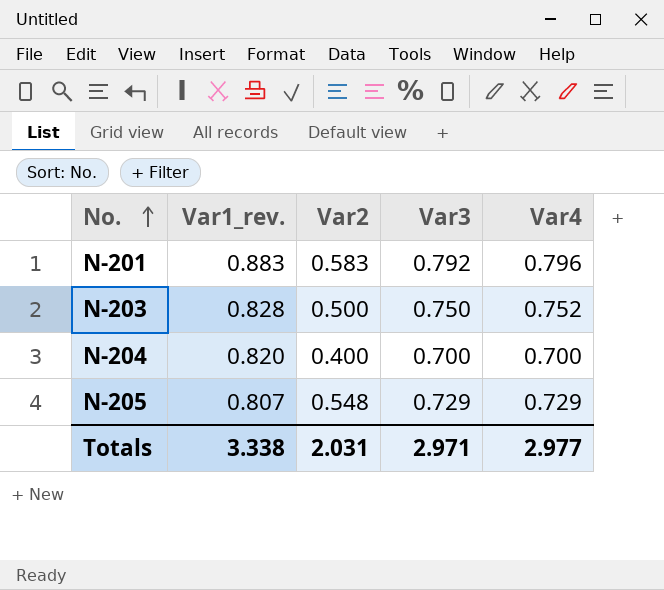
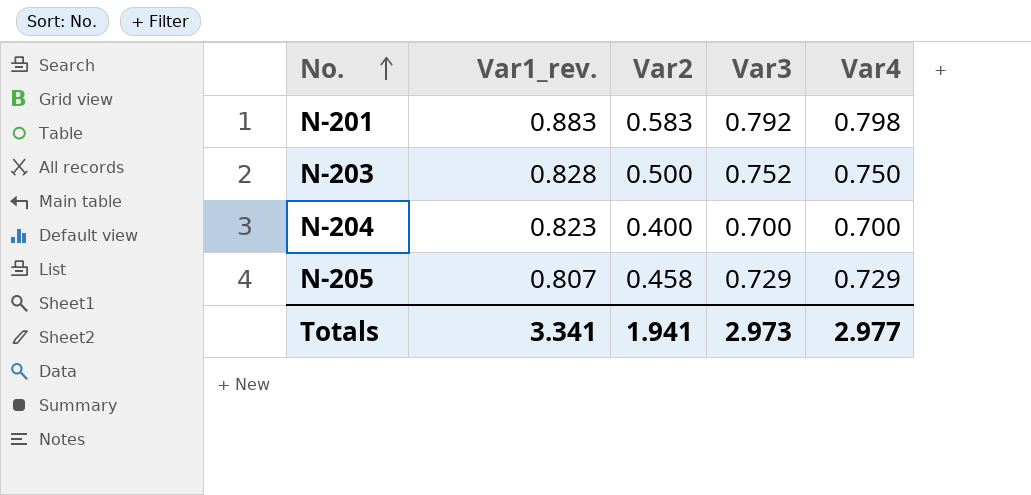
N-201 | Var4: 0.796 -> 0.798
N-203 | Var3: 0.750 -> 0.752
N-203 | Var4: 0.752 -> 0.750
N-204 | Var1_rev.: 0.820 -> 0.823
N-205 | Var2: 0.548 -> 0.458
Totals | Var1_rev.: 3.338 -> 3.341
Totals | Var2: 2.031 -> 1.941
Totals | Var3: 2.971 -> 2.973

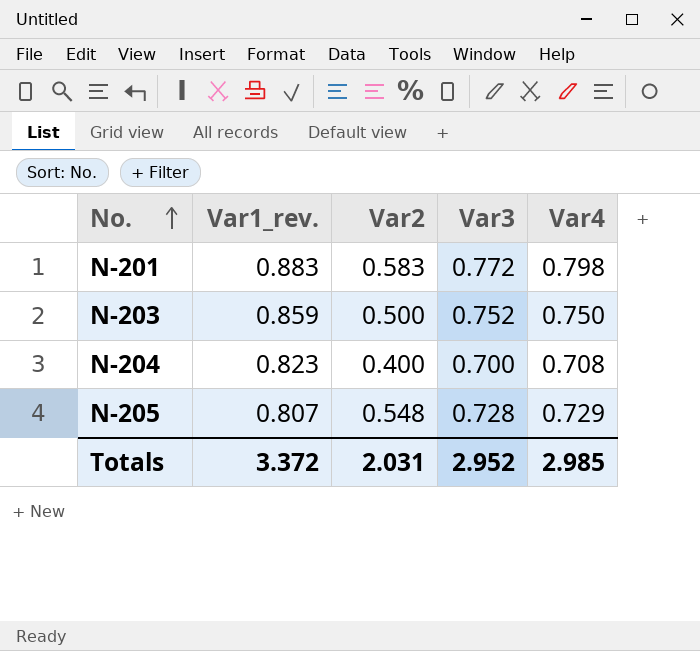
N-201 | Var3: 0.792 -> 0.772
N-203 | Var1_rev.: 0.828 -> 0.859
N-204 | Var4: 0.700 -> 0.708
N-205 | Var2: 0.458 -> 0.548
N-205 | Var3: 0.729 -> 0.728
Totals | Var1_rev.: 3.341 -> 3.372
Totals | Var2: 1.941 -> 2.031
Totals | Var3: 2.973 -> 2.952
Totals | Var4: 2.977 -> 2.985

